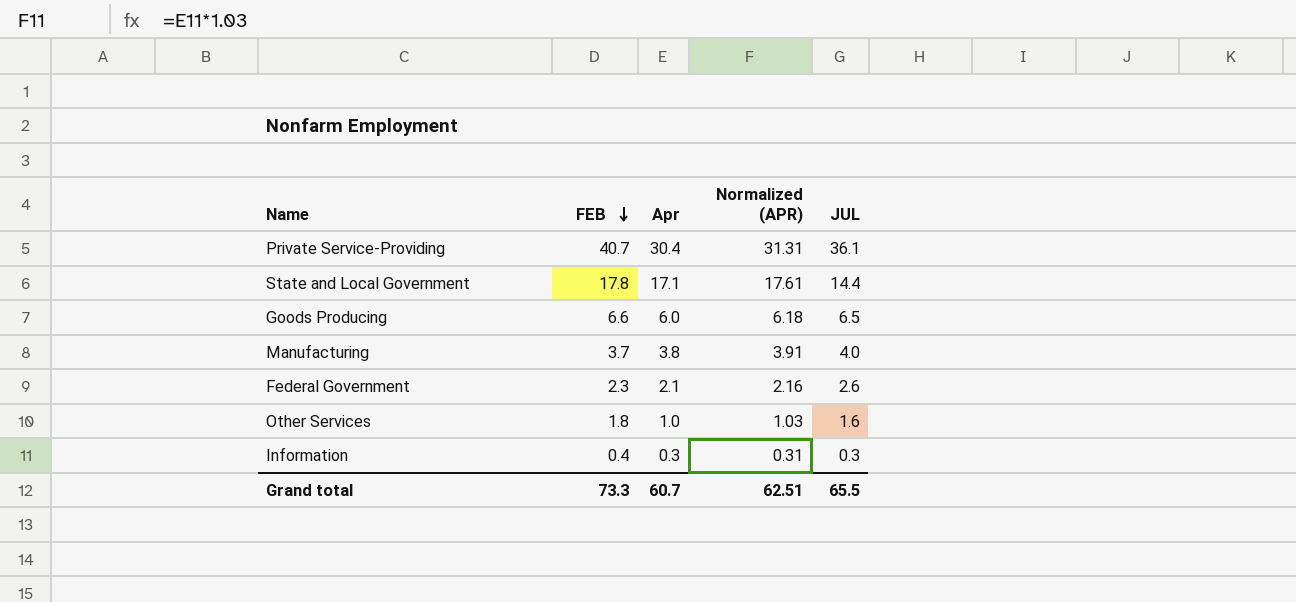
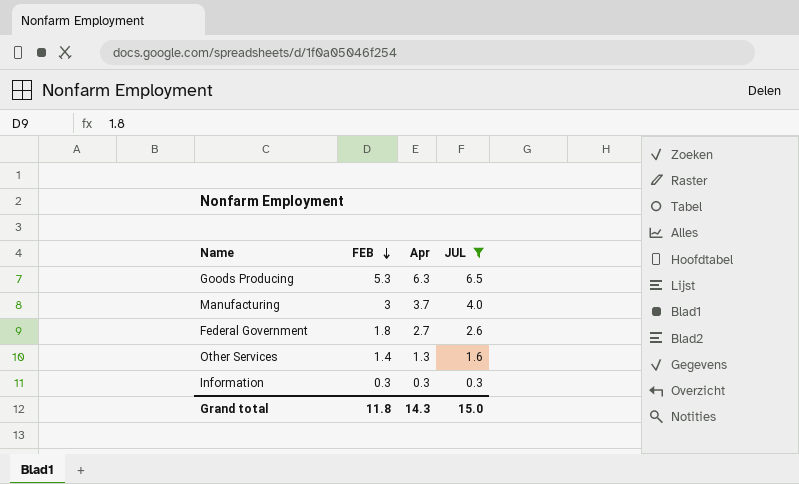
filter: none -> JUL <= 6.5
column Normalized (APR) | formula: [Apr] * 1.03 -> none
Goods Producing | FEB: 6.6 -> 5.3
Goods Producing | Apr: 6.0 -> 6.3
Manufacturing | FEB: 3.7 -> 3
Manufacturing | Apr: 3.8 -> 3.7
Federal Government | FEB: 2.3 -> 1.8
Federal Government | Apr: 2.1 -> 2.7
Other Services | FEB: 1.8 -> 1.4
Other Services | Apr: 1.0 -> 1.3
Information | FEB: 0.4 -> 0.3
Grand total | FEB: 73.3 -> 11.8
Grand total | Apr: 60.7 -> 14.3
Grand total | JUL: 65.5 -> 15.0

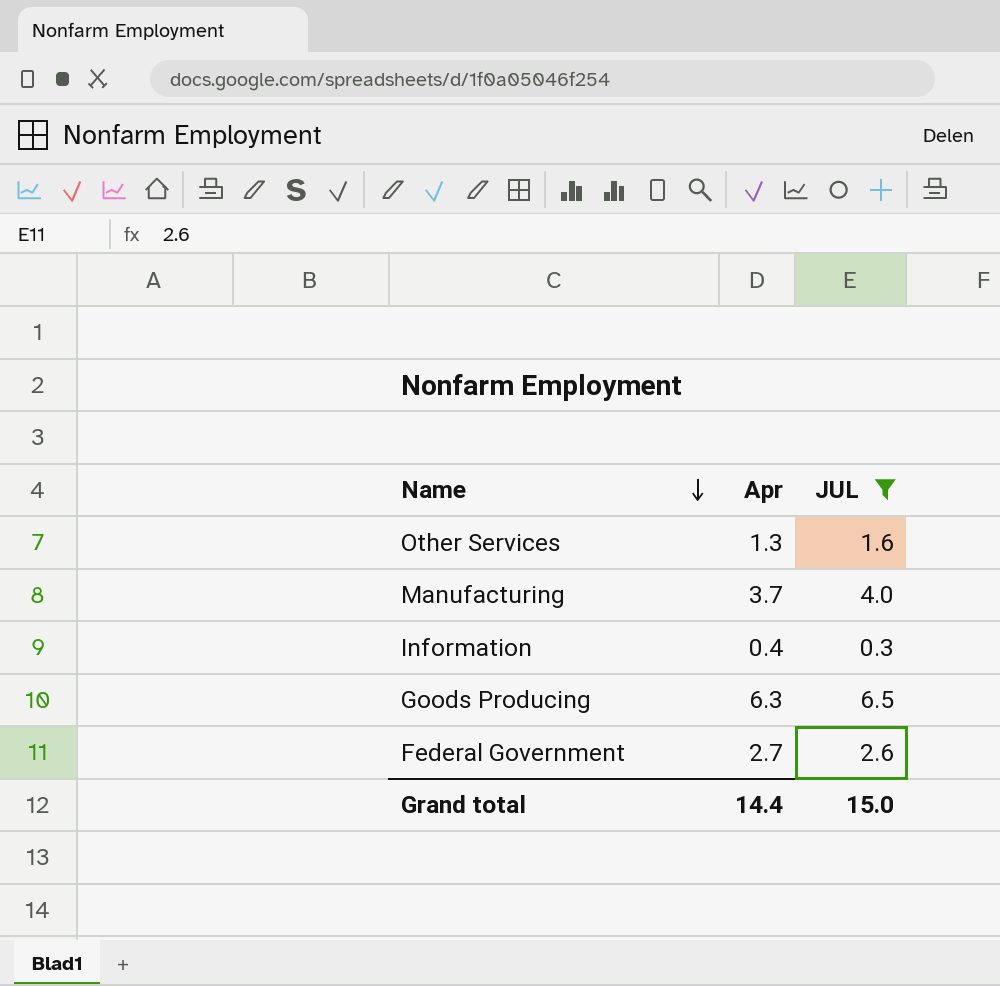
row order: FEB descending -> Name descending
column FEB | position: 2 -> none
Information | Apr: 0.3 -> 0.4
Grand total | Apr: 14.3 -> 14.4

